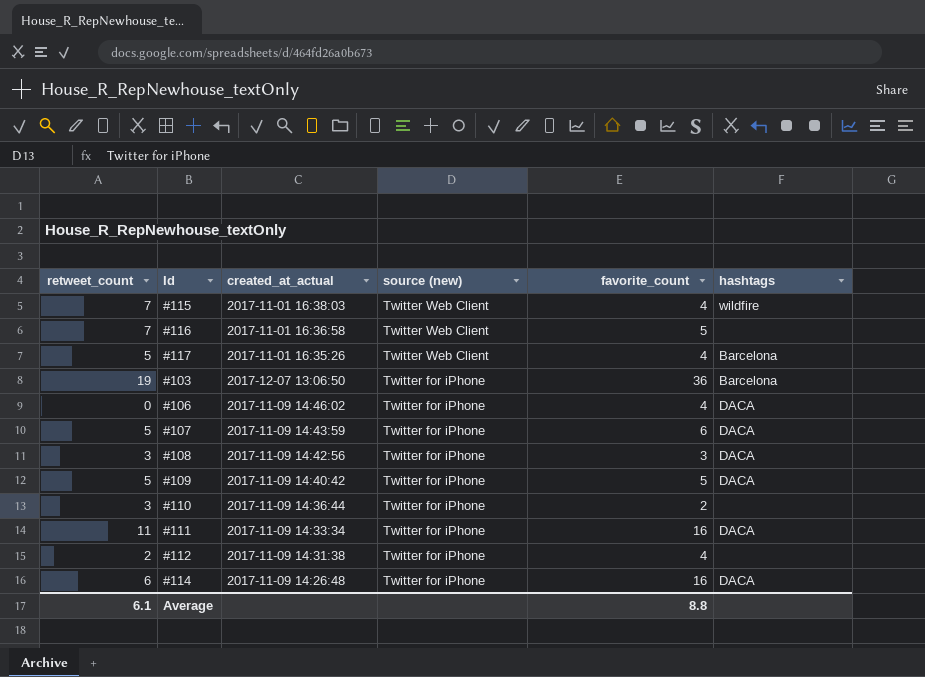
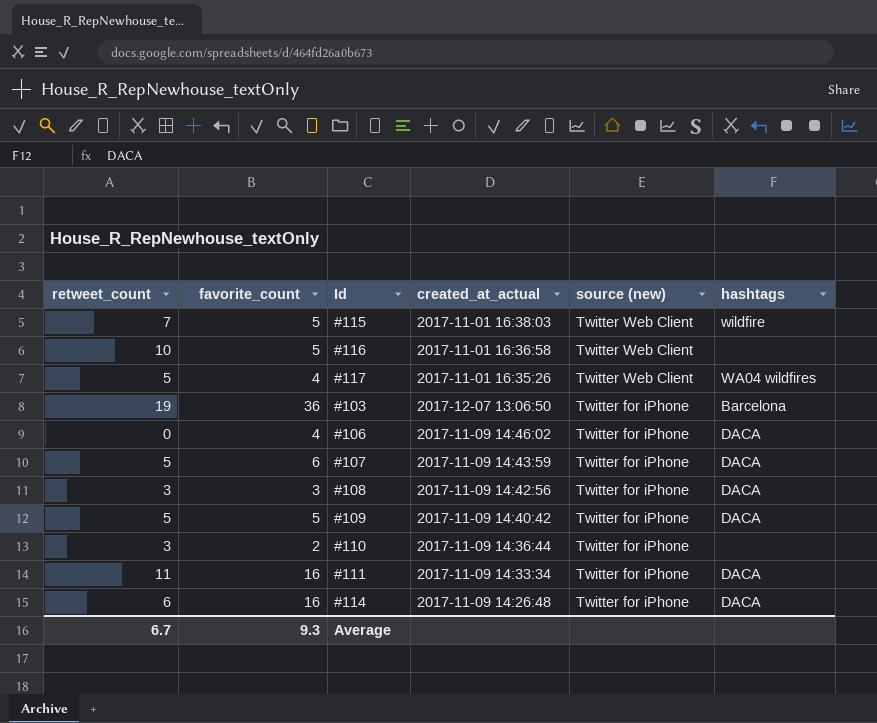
column favorite_count | position: 5 -> 2
row #112: 2 | 2017-11-09 14:31:38 | Twitter for iPhone | 4 | none -> none
#115 | favorite_count: 4 -> 5
#116 | retweet_count: 7 -> 10
#117 | hashtags: Barcelona -> WA04 wildfires
Average | retweet_count: 6.1 -> 6.7
Average | favorite_count: 8.8 -> 9.3

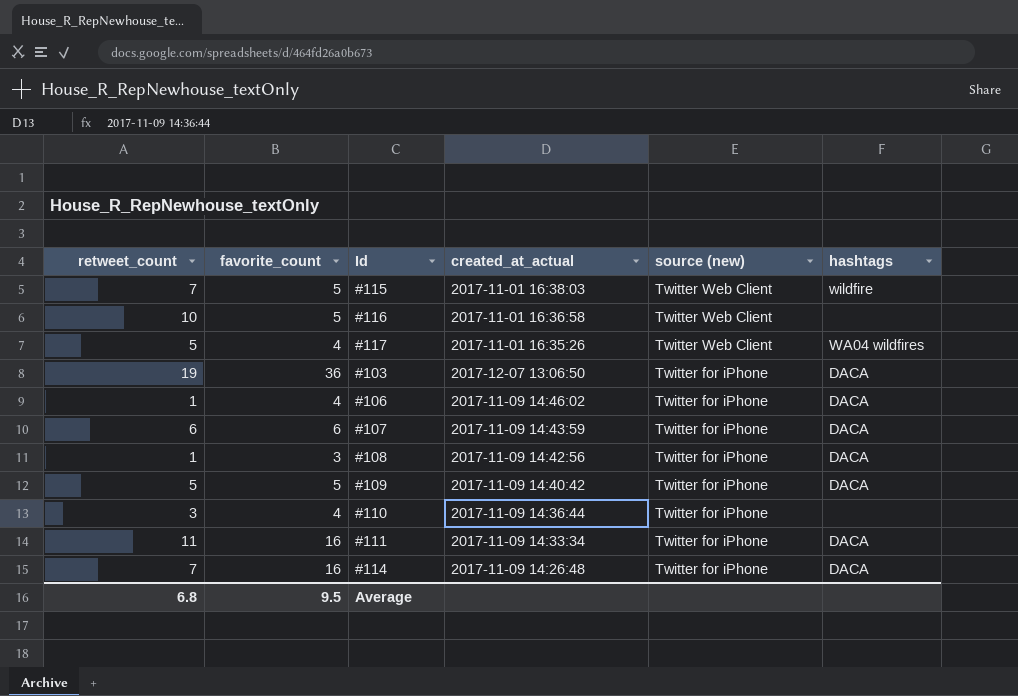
#103 | hashtags: Barcelona -> DACA
#106 | retweet_count: 0 -> 1
#107 | retweet_count: 5 -> 6
#108 | retweet_count: 3 -> 1
#110 | favorite_count: 2 -> 4
#114 | retweet_count: 6 -> 7
Average | retweet_count: 6.7 -> 6.8
Average | favorite_count: 9.3 -> 9.5

